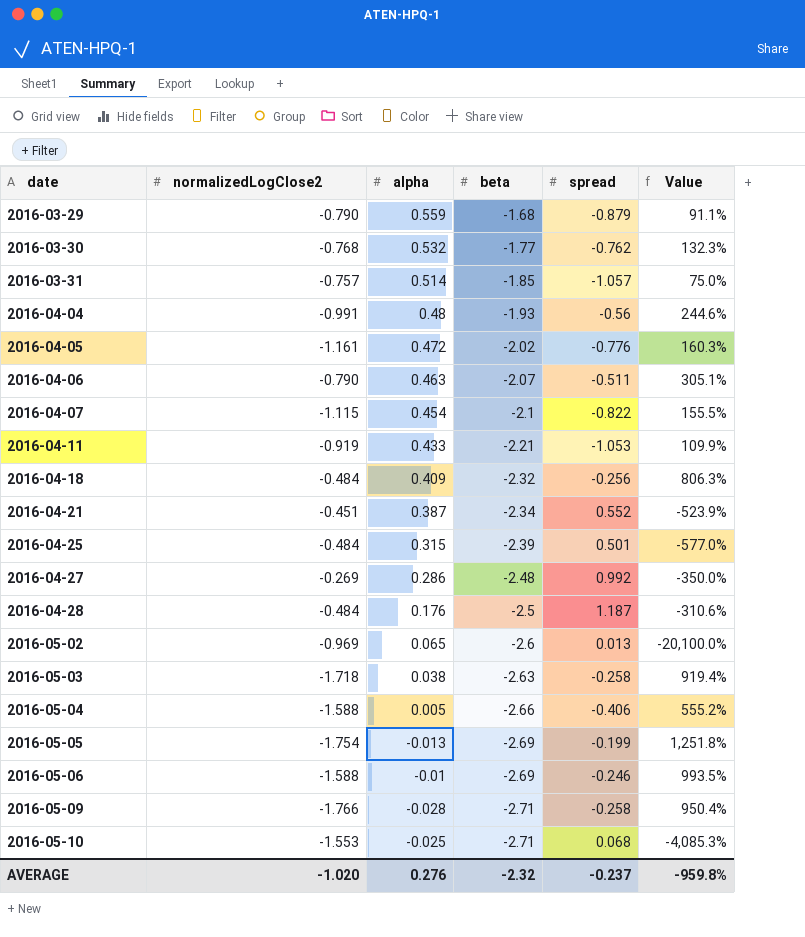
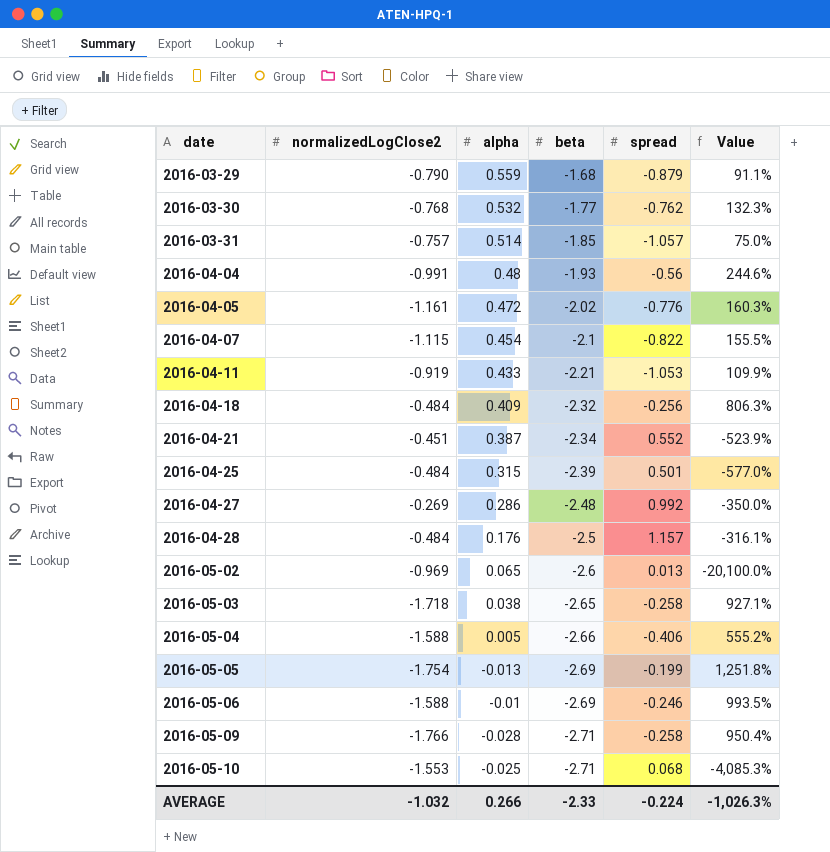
row 2016-04-06: -0.790 | 0.463 | -2.07 | -0.511 | 305.1% -> none
2016-04-28 | spread: 1.187 -> 1.157
2016-04-28 | Value: -310.6% -> -316.1%
2016-05-03 | beta: -2.63 -> -2.65
2016-05-03 | Value: 919.4% -> 927.1%
AVERAGE | normalizedLogClose2: -1.020 -> -1.032
AVERAGE | alpha: 0.276 -> 0.266
AVERAGE | beta: -2.32 -> -2.33
AVERAGE | spread: -0.237 -> -0.224
AVERAGE | Value: -959.8% -> -1,026.3%

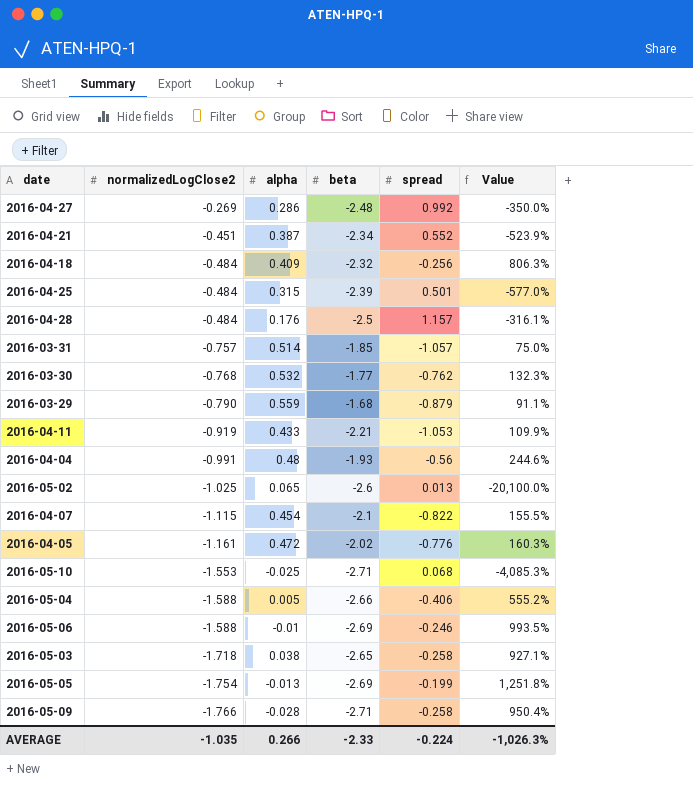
row order: date ascending -> normalizedLogClose2 descending
2016-05-02 | normalizedLogClose2: -0.969 -> -1.025
AVERAGE | normalizedLogClose2: -1.032 -> -1.035

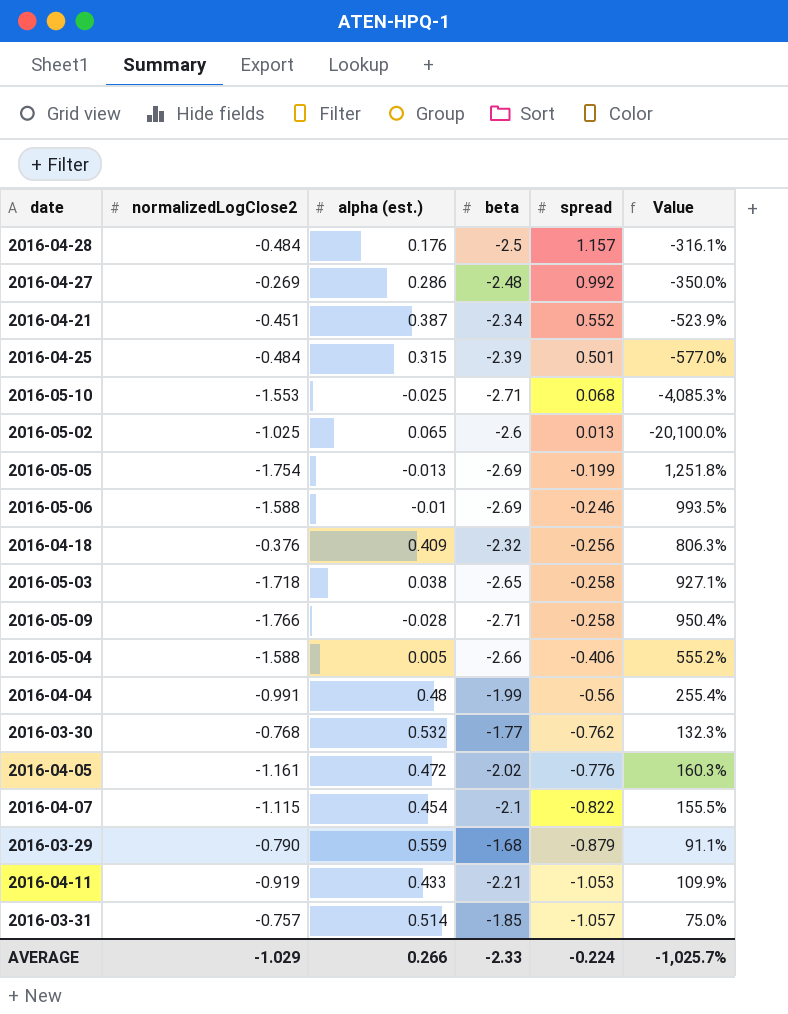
row order: normalizedLogClose2 descending -> spread descending
column name: alpha -> alpha (est.)
2016-04-18 | normalizedLogClose2: -0.484 -> -0.376
2016-04-04 | beta: -1.93 -> -1.99
2016-04-04 | Value: 244.6% -> 255.4%
AVERAGE | normalizedLogClose2: -1.035 -> -1.029
AVERAGE | Value: -1,026.3% -> -1,025.7%

